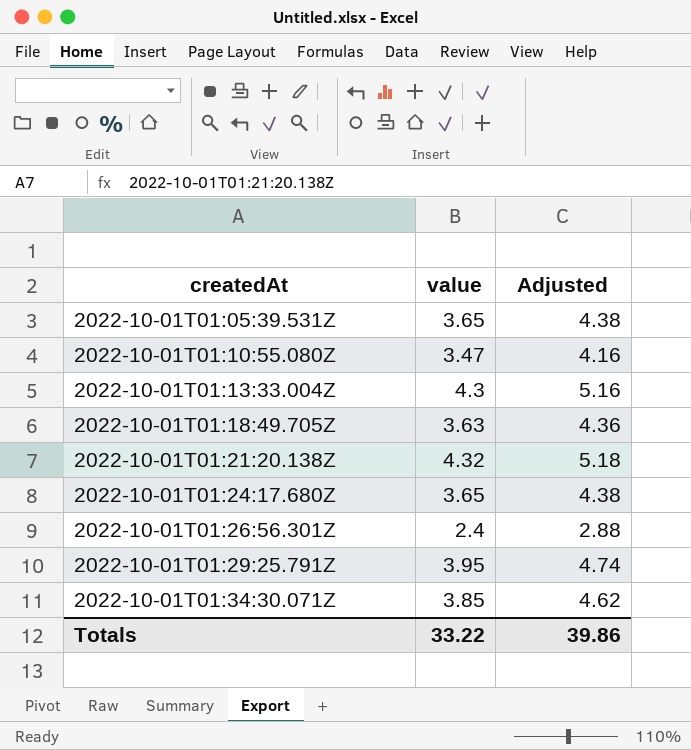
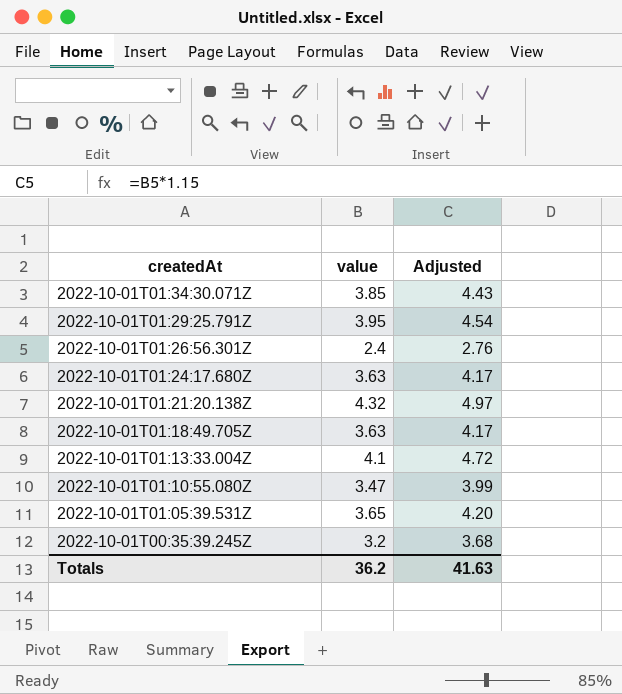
row order: createdAt ascending -> createdAt descending
column Adjusted | formula: [value] * 1.2 -> [value] * 1.15
2022-10-01T01:24:17.680Z | value: 3.65 -> 3.63
2022-10-01T01:13:33.004Z | value: 4.3 -> 4.1
row 2022-10-01T00:35:39.245Z: none -> 3.2 | 3.68
Totals | value: 33.22 -> 36.2
Totals | Adjusted: 39.86 -> 41.63

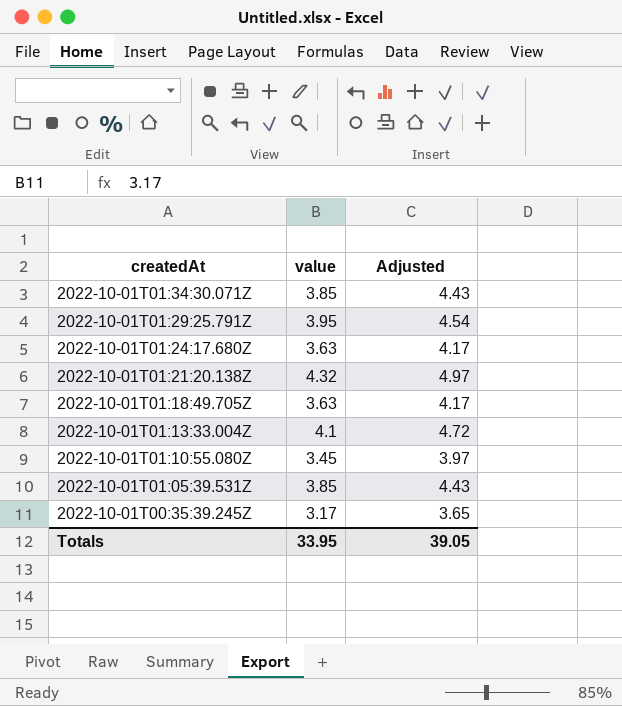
row 2022-10-01T01:26:56.301Z: 2.4 | 2.76 -> none
2022-10-01T01:10:55.080Z | value: 3.47 -> 3.45
2022-10-01T01:10:55.080Z | Adjusted: 3.99 -> 3.97
2022-10-01T01:05:39.531Z | value: 3.65 -> 3.85
2022-10-01T01:05:39.531Z | Adjusted: 4.20 -> 4.43
2022-10-01T00:35:39.245Z | value: 3.2 -> 3.17
2022-10-01T00:35:39.245Z | Adjusted: 3.68 -> 3.65
Totals | value: 36.2 -> 33.95
Totals | Adjusted: 41.63 -> 39.05

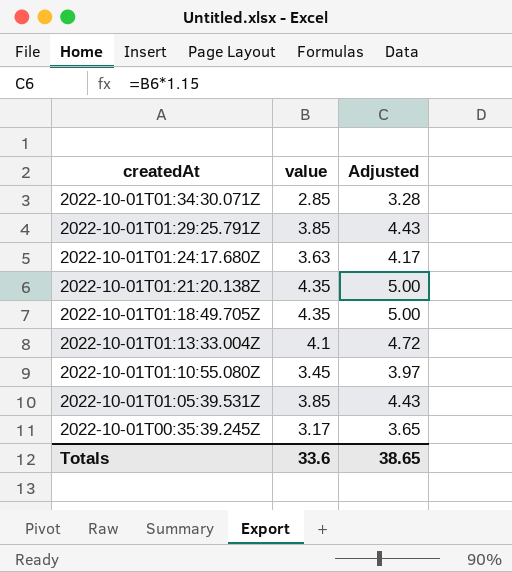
2022-10-01T01:34:30.071Z | value: 3.85 -> 2.85
2022-10-01T01:34:30.071Z | Adjusted: 4.43 -> 3.28
2022-10-01T01:29:25.791Z | value: 3.95 -> 3.85
2022-10-01T01:29:25.791Z | Adjusted: 4.54 -> 4.43
2022-10-01T01:21:20.138Z | value: 4.32 -> 4.35
2022-10-01T01:21:20.138Z | Adjusted: 4.97 -> 5.00
2022-10-01T01:18:49.705Z | value: 3.63 -> 4.35
2022-10-01T01:18:49.705Z | Adjusted: 4.17 -> 5.00
Totals | value: 33.95 -> 33.6
Totals | Adjusted: 39.05 -> 38.65

